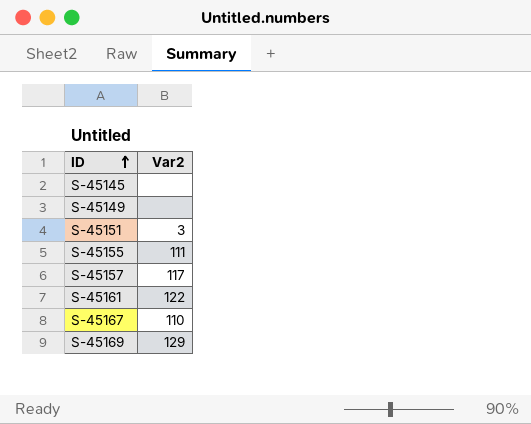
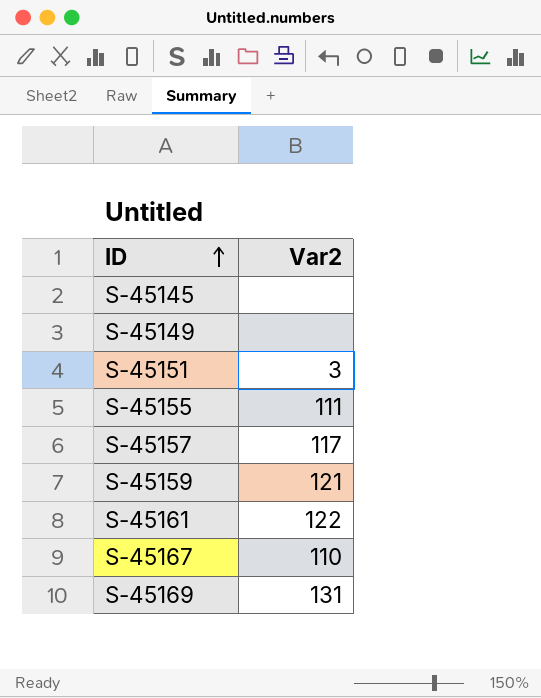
row S-45159: none -> 121
S-45169 | Var2: 129 -> 131

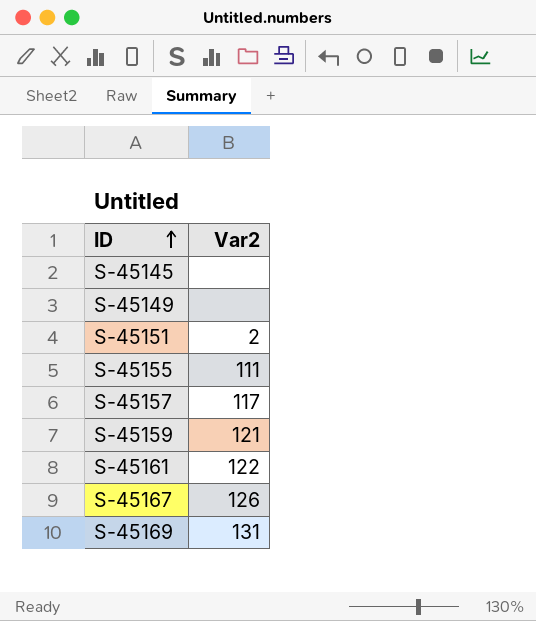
S-45151 | Var2: 3 -> 2
S-45167 | Var2: 110 -> 126

